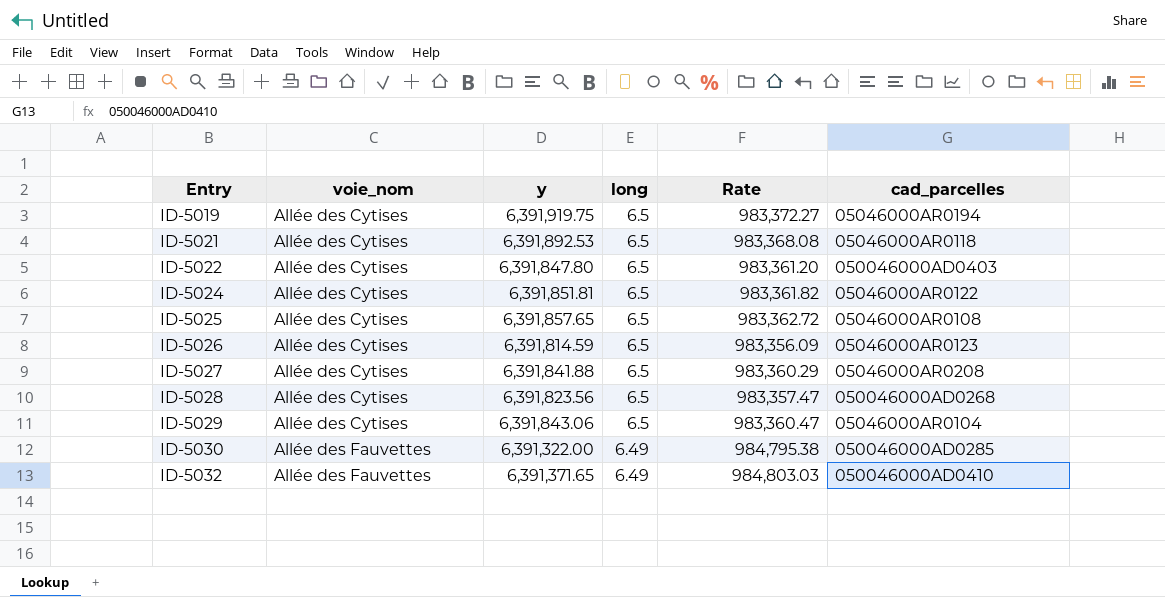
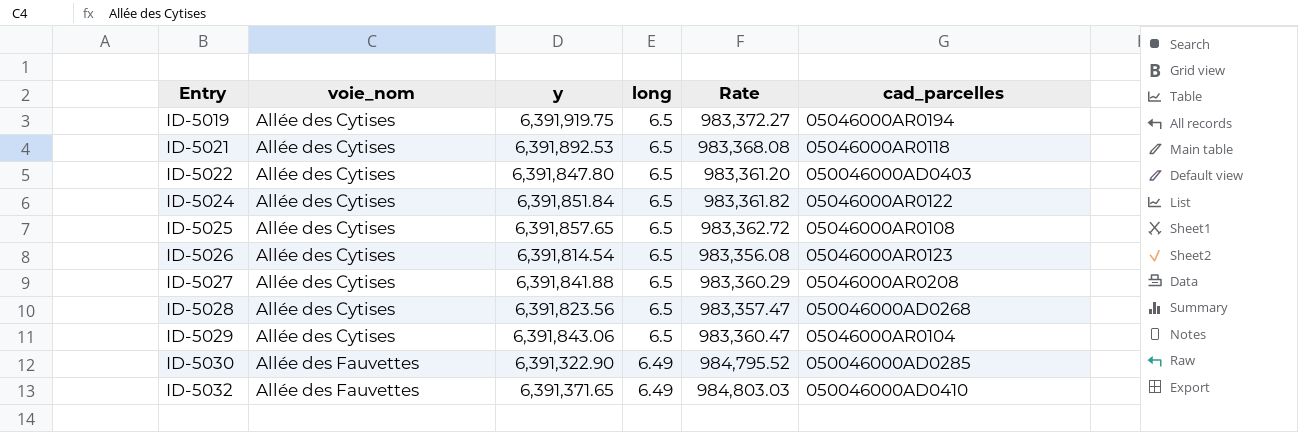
ID-5024 | y: 6,391,851.81 -> 6,391,851.84
ID-5026 | y: 6,391,814.59 -> 6,391,814.54
ID-5026 | Rate: 983,356.09 -> 983,356.08
ID-5030 | y: 6,391,322.00 -> 6,391,322.90
ID-5030 | Rate: 984,795.38 -> 984,795.52

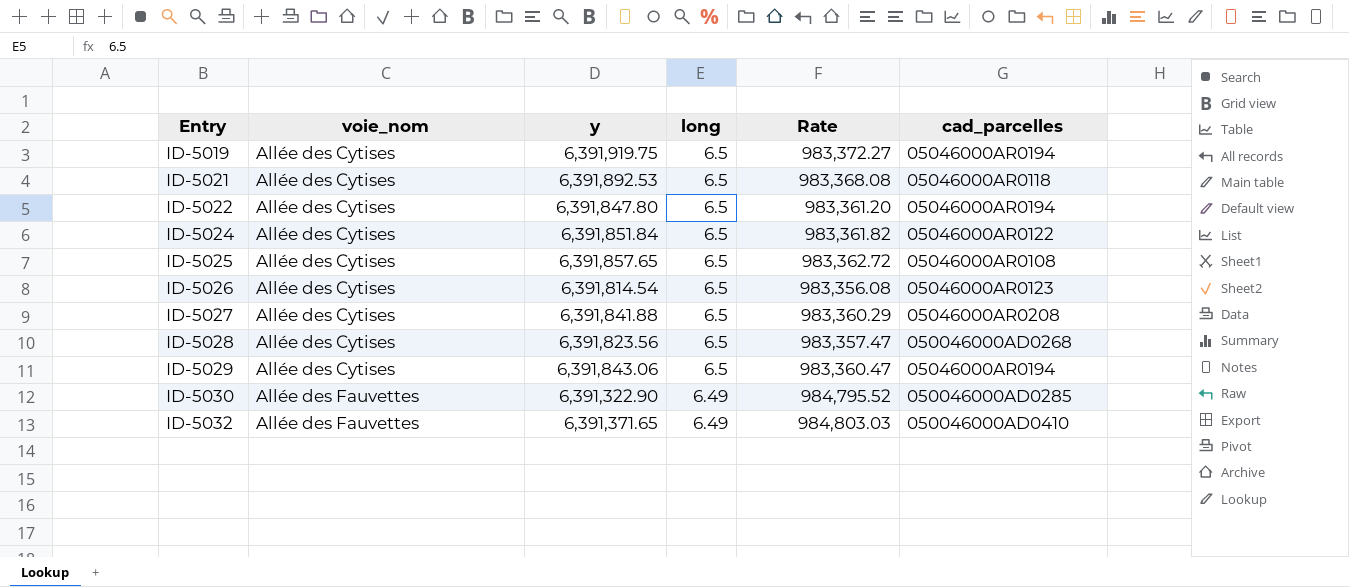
ID-5022 | cad_parcelles: 050046000AD0403 -> 05046000AR0194
ID-5029 | cad_parcelles: 05046000AR0104 -> 05046000AR0194

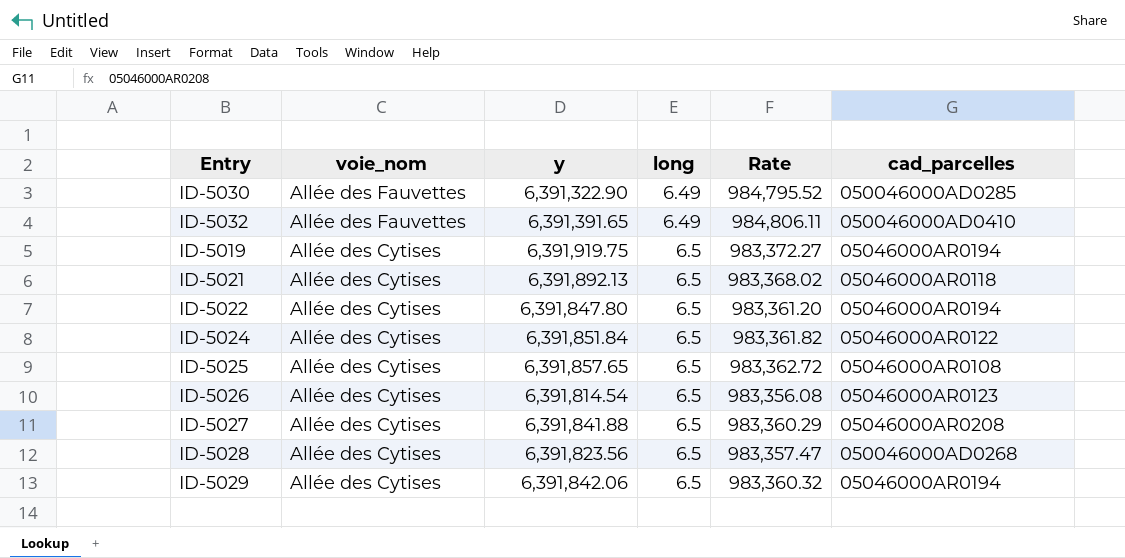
row order: Entry ascending -> voie_nom descending
ID-5032 | y: 6,391,371.65 -> 6,391,391.65
ID-5032 | Rate: 984,803.03 -> 984,806.11
ID-5021 | y: 6,391,892.53 -> 6,391,892.13
ID-5021 | Rate: 983,368.08 -> 983,368.02
ID-5029 | y: 6,391,843.06 -> 6,391,842.06
ID-5029 | Rate: 983,360.47 -> 983,360.32

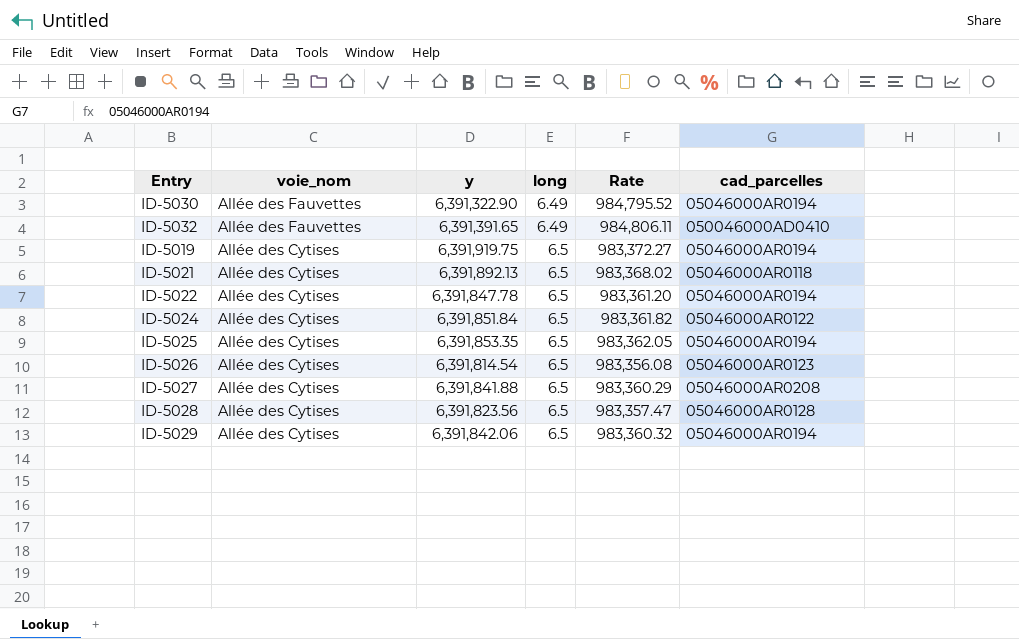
ID-5030 | cad_parcelles: 050046000AD0285 -> 05046000AR0194
ID-5022 | y: 6,391,847.80 -> 6,391,847.78
ID-5025 | y: 6,391,857.65 -> 6,391,853.35
ID-5025 | Rate: 983,362.72 -> 983,362.05
ID-5025 | cad_parcelles: 05046000AR0108 -> 05046000AR0194
ID-5028 | cad_parcelles: 050046000AD0268 -> 05046000AR0128

